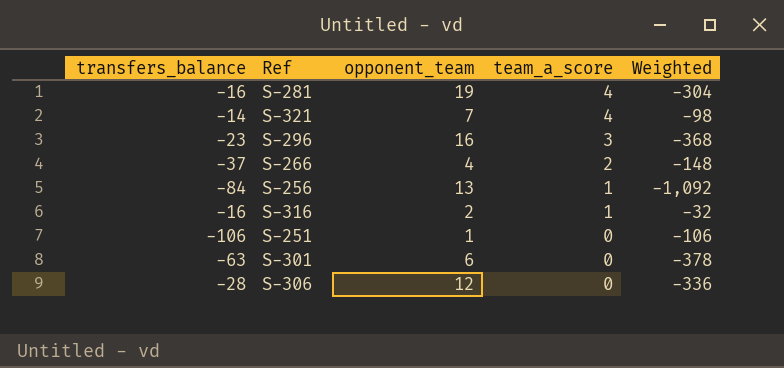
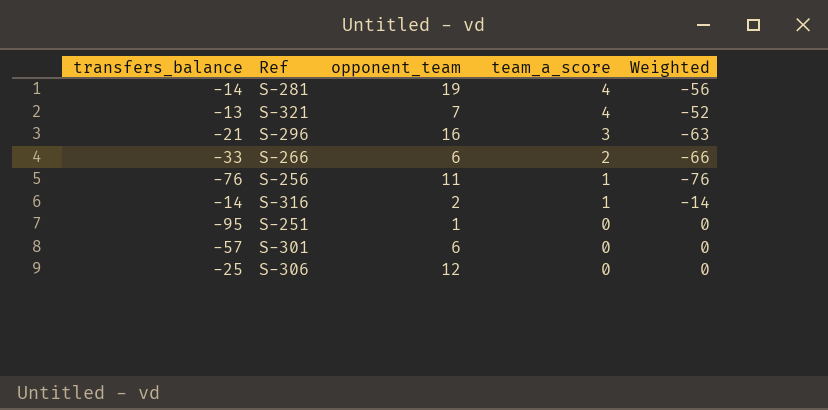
column Weighted | formula: [transfers_balance] * [opponent_team] -> [transfers_balance] * [team_a_score]
S-281 | transfers_balance: -16 -> -14
S-321 | transfers_balance: -14 -> -13
S-296 | transfers_balance: -23 -> -21
S-266 | transfers_balance: -37 -> -33
S-266 | opponent_team: 4 -> 6
S-256 | transfers_balance: -84 -> -76
S-256 | opponent_team: 13 -> 11
S-316 | transfers_balance: -16 -> -14
S-251 | transfers_balance: -106 -> -95
S-301 | transfers_balance: -63 -> -57
S-306 | transfers_balance: -28 -> -25

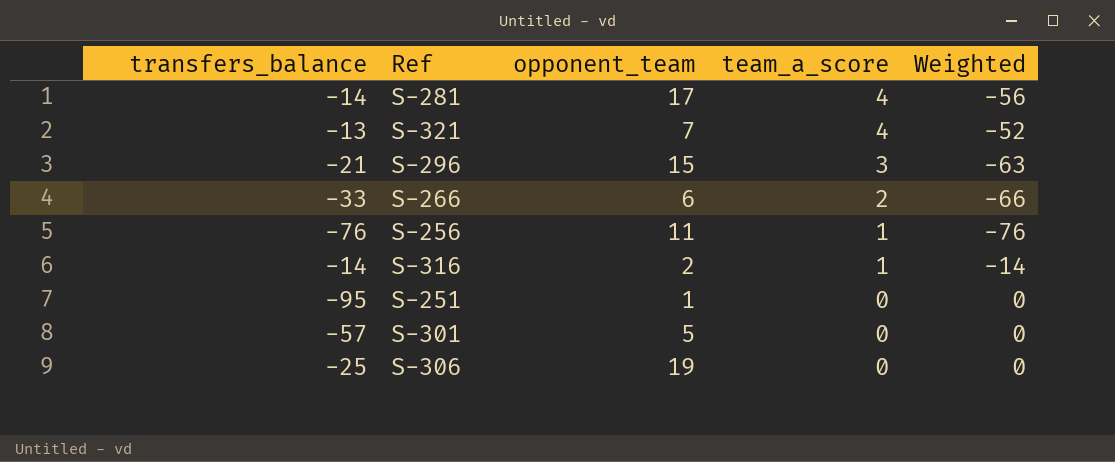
S-281 | opponent_team: 19 -> 17
S-296 | opponent_team: 16 -> 15
S-301 | opponent_team: 6 -> 5
S-306 | opponent_team: 12 -> 19

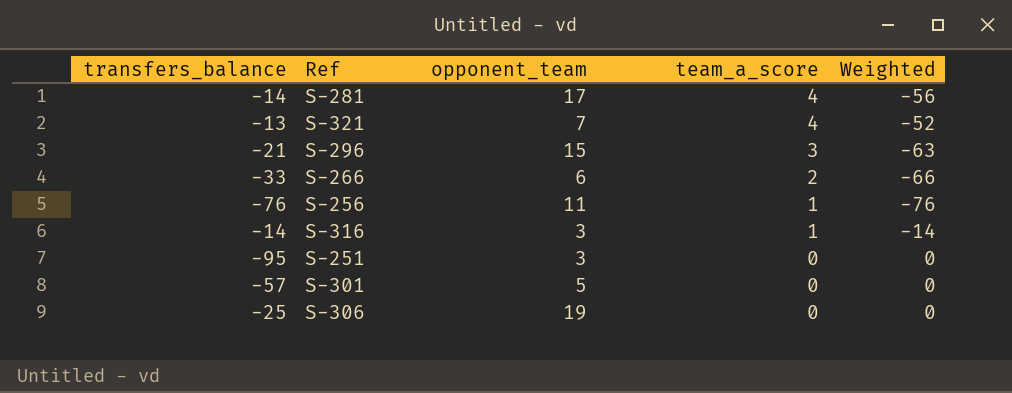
S-316 | opponent_team: 2 -> 3
S-251 | opponent_team: 1 -> 3

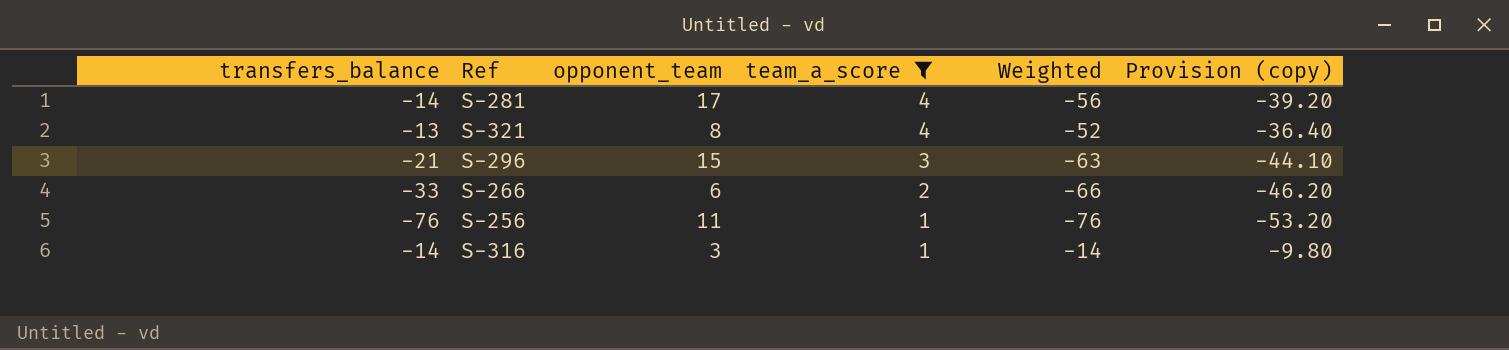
filter: none -> team_a_score != 0
column Provision (copy) | formula: none -> [Weighted] * 0.7
S-321 | opponent_team: 7 -> 8

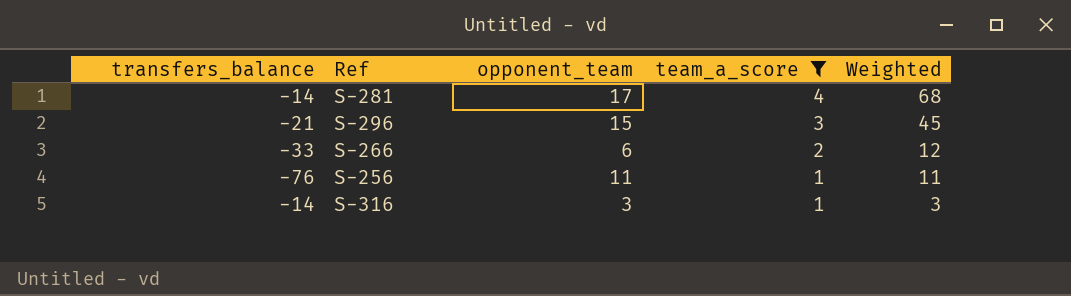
column Provision (copy) | formula: [Weighted] * 0.7 -> none
column Weighted | formula: [transfers_balance] * [team_a_score] -> [opponent_team] * [team_a_score]
row S-321: -13 | 8 | 4 | -52 | -36.40 -> none

